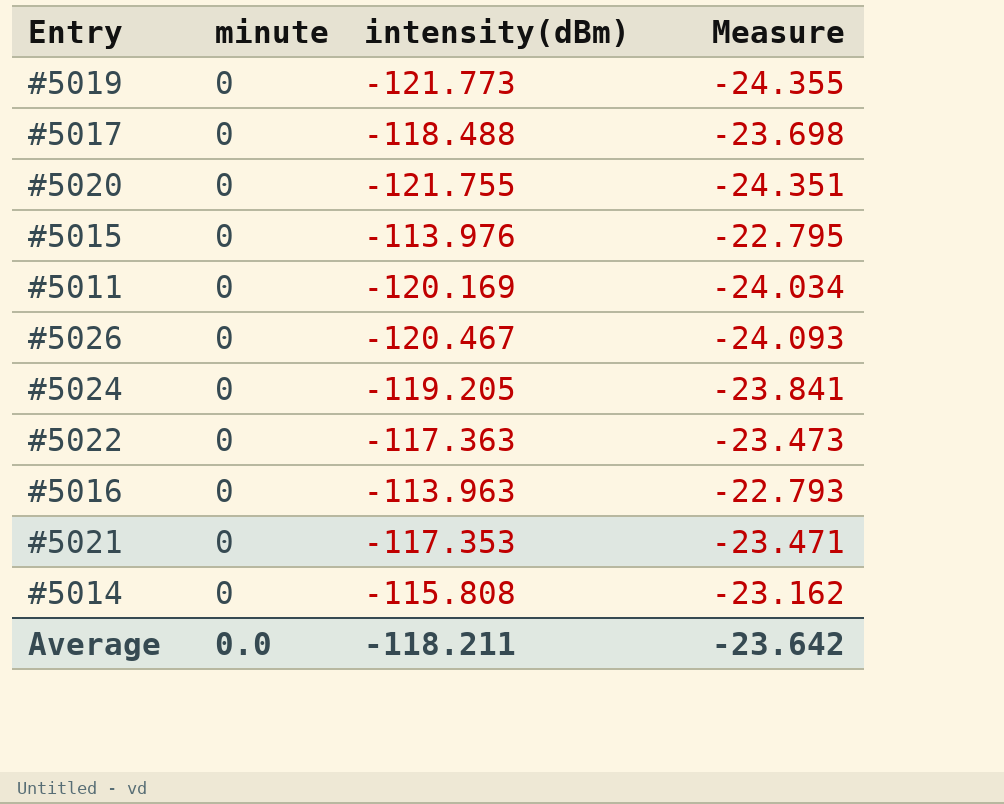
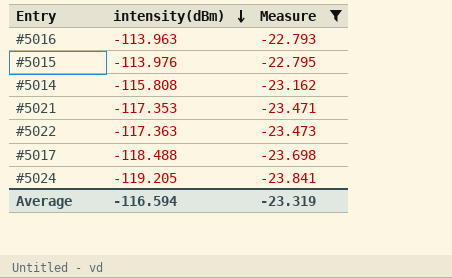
filter: none -> Measure >= -23.841
row order: none -> intensity(dBm) descending
column minute | position: 2 -> none
Average | intensity(dBm): -118.211 -> -116.594
Average | Measure: -23.642 -> -23.319

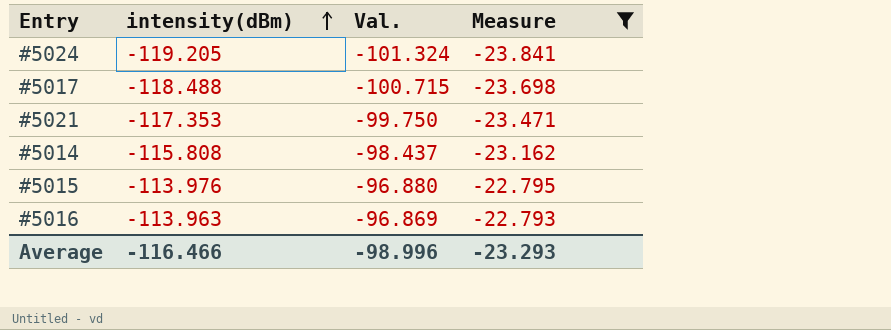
row order: intensity(dBm) descending -> intensity(dBm) ascending
column Val. | formula: none -> [intensity(dBm)] * 0.85
row #5022: -117.363 | -23.473 -> none
Average | intensity(dBm): -116.594 -> -116.466
Average | Measure: -23.319 -> -23.293

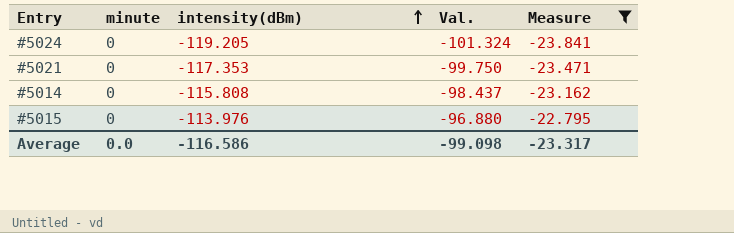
column minute | position: none -> 2
row #5017: -118.488 | -100.715 | -23.698 -> none
row #5016: -113.963 | -96.869 | -22.793 -> none
Average | intensity(dBm): -116.466 -> -116.586
Average | Val.: -98.996 -> -99.098
Average | Measure: -23.293 -> -23.317

